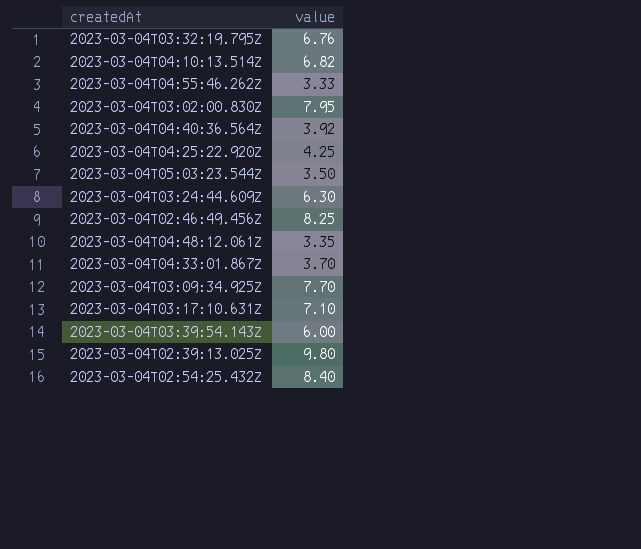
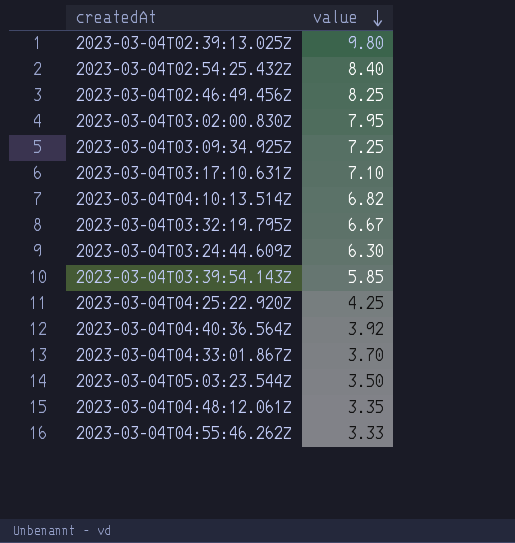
row order: none -> value descending
2023-03-04T03:09:34.925Z | value: 7.70 -> 7.25
2023-03-04T03:32:19.795Z | value: 6.76 -> 6.67
2023-03-04T03:39:54.143Z | value: 6.00 -> 5.85

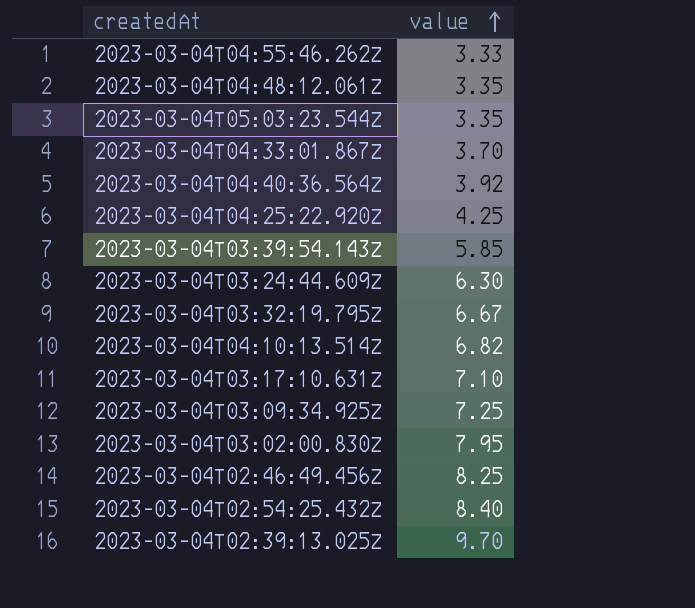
row order: value descending -> value ascending
2023-03-04T05:03:23.544Z | value: 3.50 -> 3.35
2023-03-04T02:39:13.025Z | value: 9.80 -> 9.70

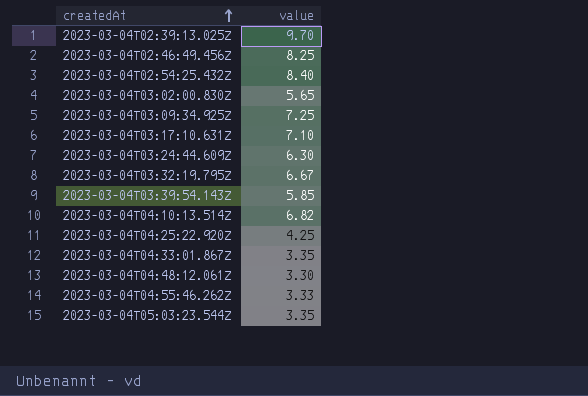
row order: value ascending -> createdAt ascending
row 2023-03-04T04:40:36.564Z: 3.92 -> none
2023-03-04T03:02:00.830Z | value: 7.95 -> 5.65
2023-03-04T04:33:01.867Z | value: 3.70 -> 3.35
2023-03-04T04:48:12.061Z | value: 3.35 -> 3.30

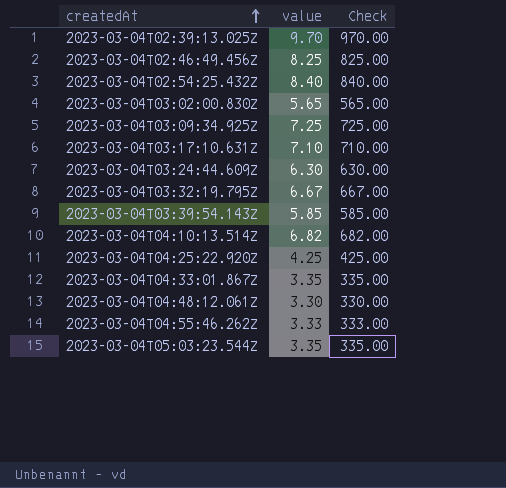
column Check | formula: none -> [value] * 100

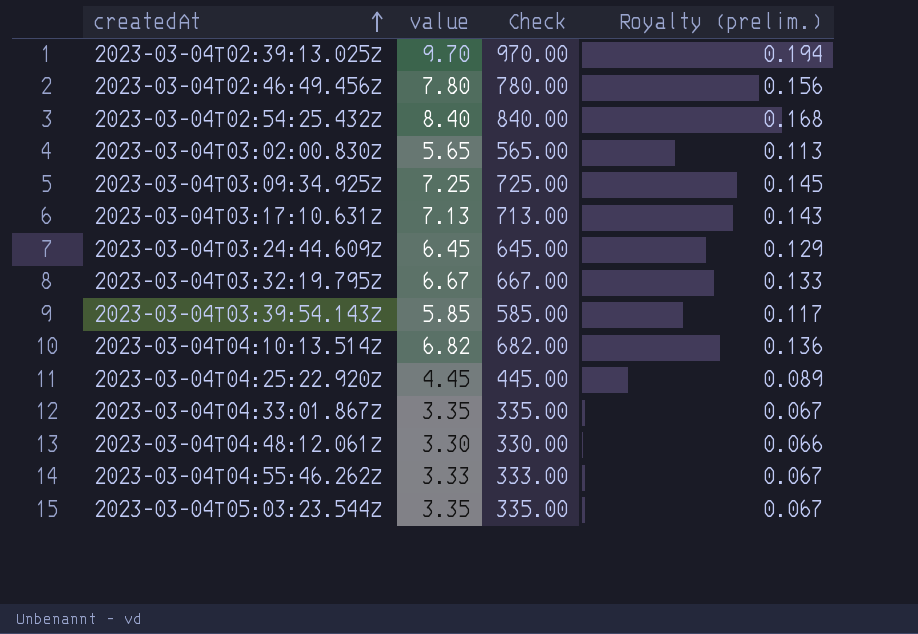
column Royalty (prelim.) | formula: none -> [value] * 0.02
2023-03-04T02:46:49.456Z | value: 8.25 -> 7.80
2023-03-04T02:46:49.456Z | Check: 825.00 -> 780.00
2023-03-04T03:17:10.631Z | value: 7.10 -> 7.13
2023-03-04T03:17:10.631Z | Check: 710.00 -> 713.00
2023-03-04T03:24:44.609Z | value: 6.30 -> 6.45
2023-03-04T03:24:44.609Z | Check: 630.00 -> 645.00
2023-03-04T04:25:22.920Z | value: 4.25 -> 4.45
2023-03-04T04:25:22.920Z | Check: 425.00 -> 445.00

